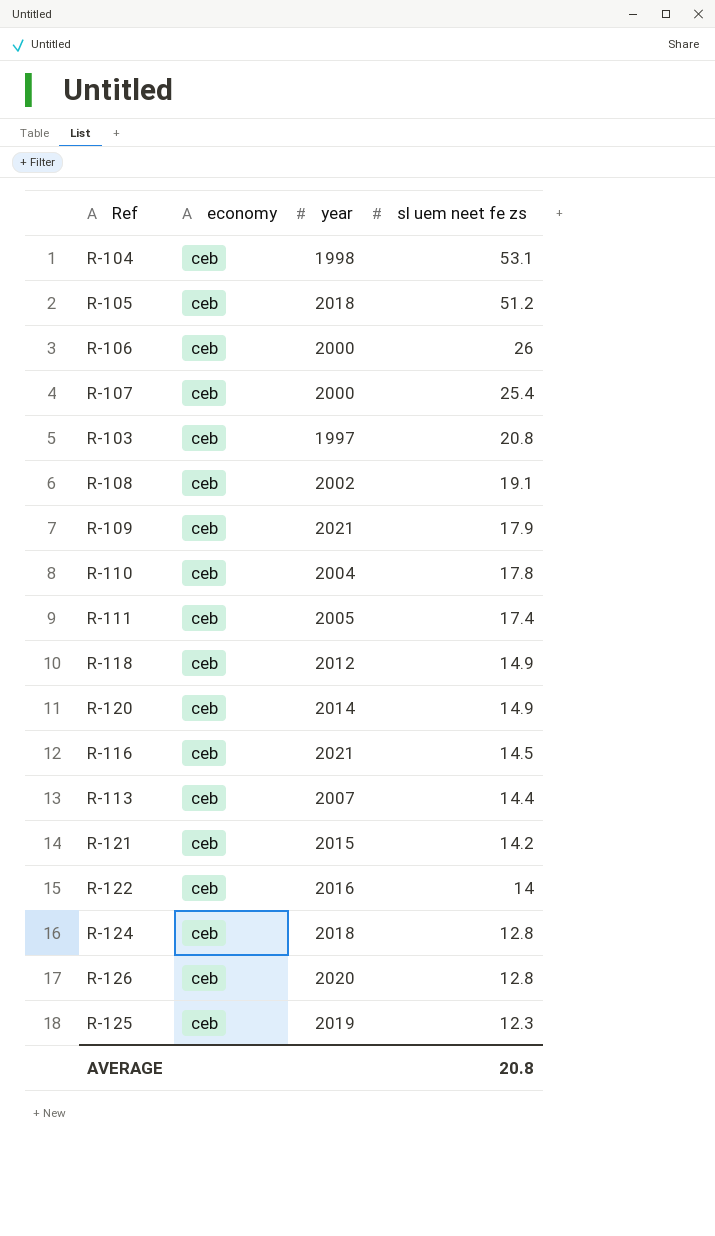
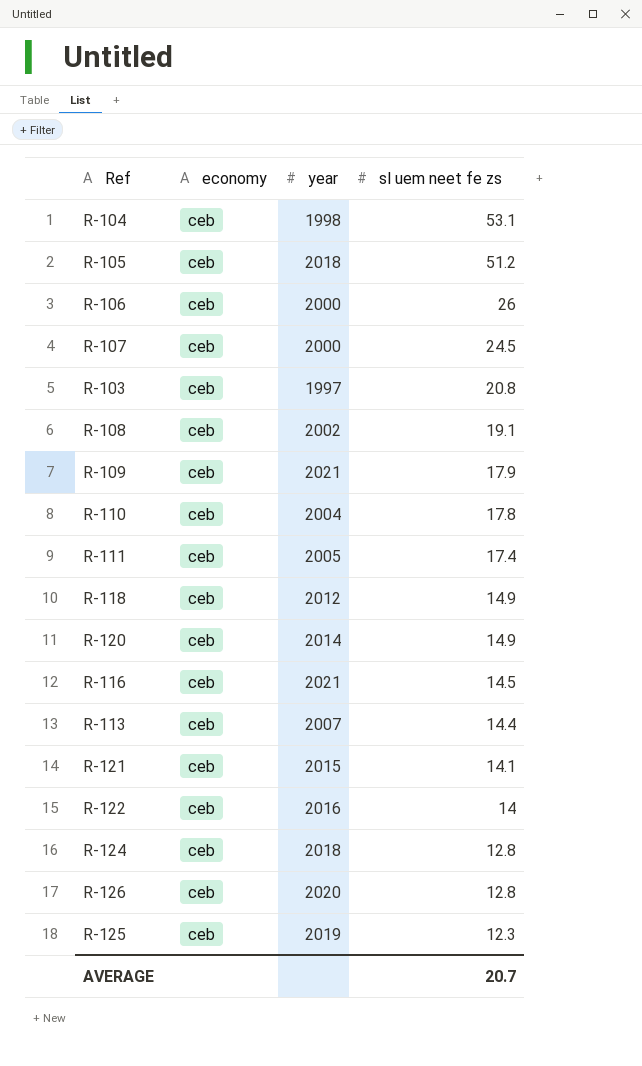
R-107 | sl uem neet fe zs: 25.4 -> 24.5
R-121 | sl uem neet fe zs: 14.2 -> 14.1
AVERAGE | sl uem neet fe zs: 20.8 -> 20.7

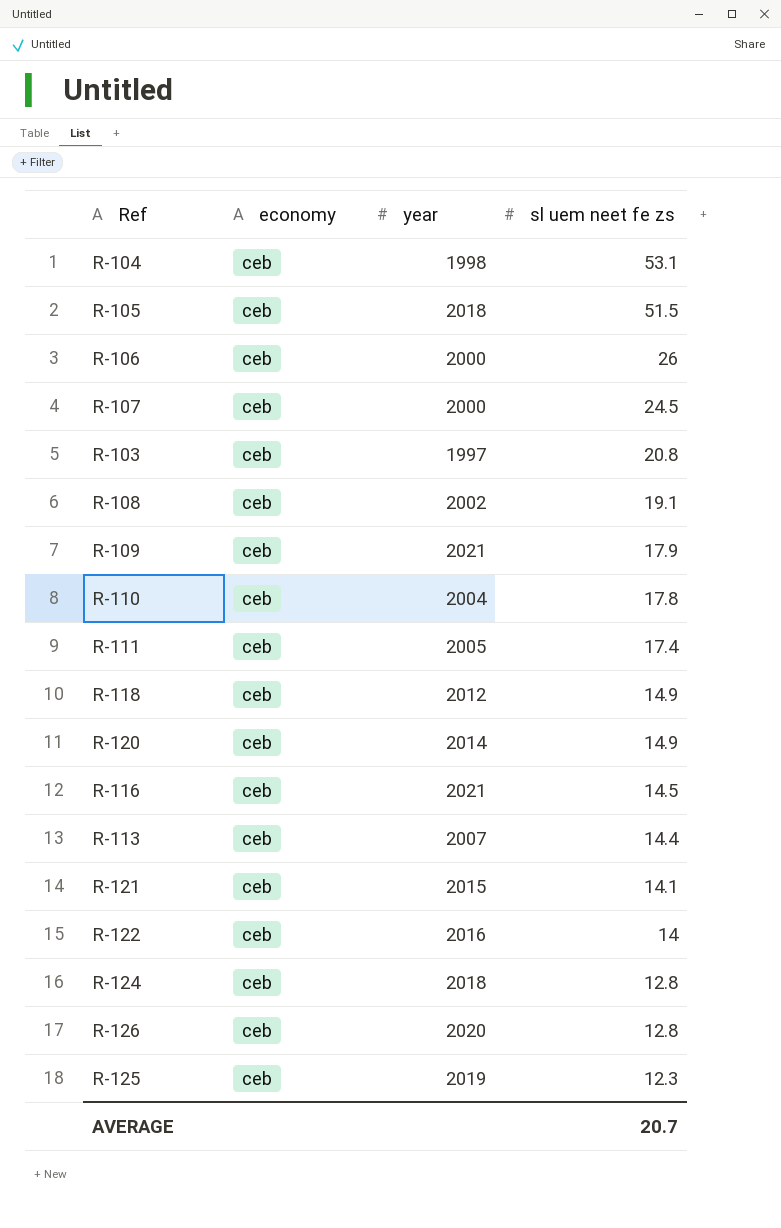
R-105 | sl uem neet fe zs: 51.2 -> 51.5

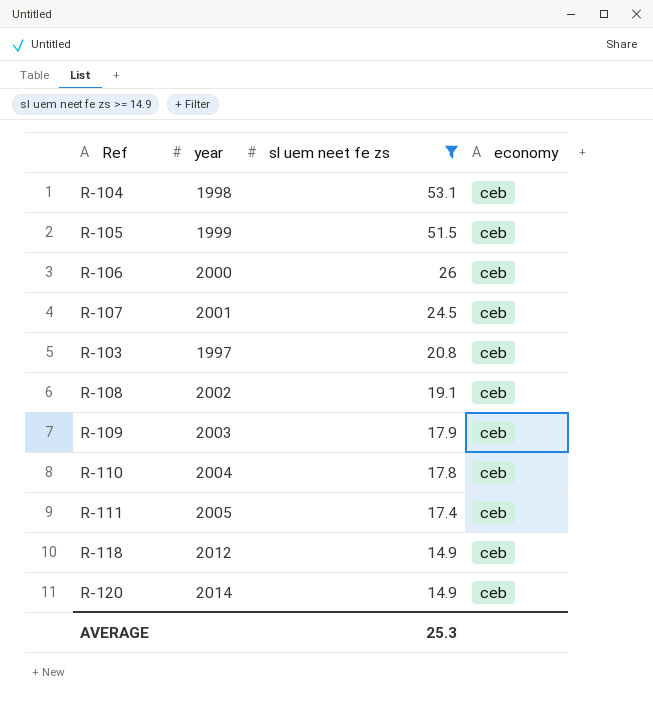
filter: none -> sl uem neet fe zs >= 14.9
column economy | position: 2 -> 4
R-105 | year: 2018 -> 1999
R-107 | year: 2000 -> 2001
R-109 | year: 2021 -> 2003
AVERAGE | sl uem neet fe zs: 20.7 -> 25.3

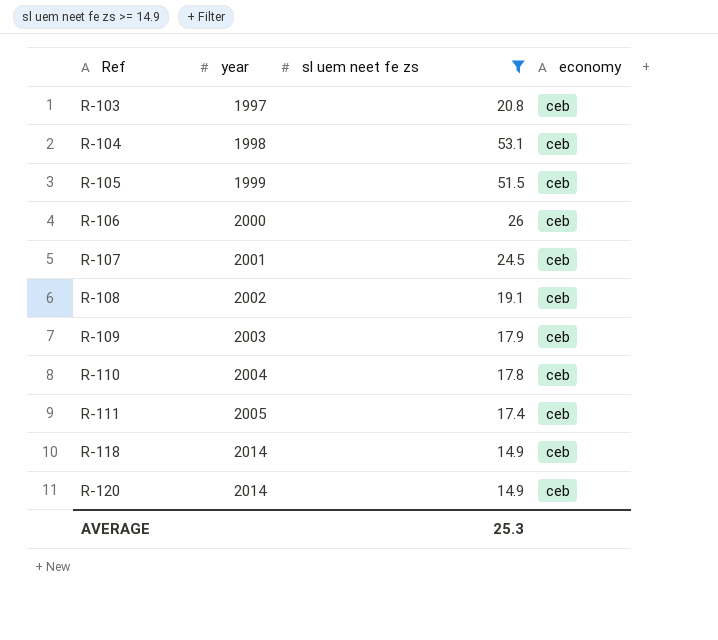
row order: sl uem neet fe zs descending -> Ref ascending
R-118 | year: 2012 -> 2014

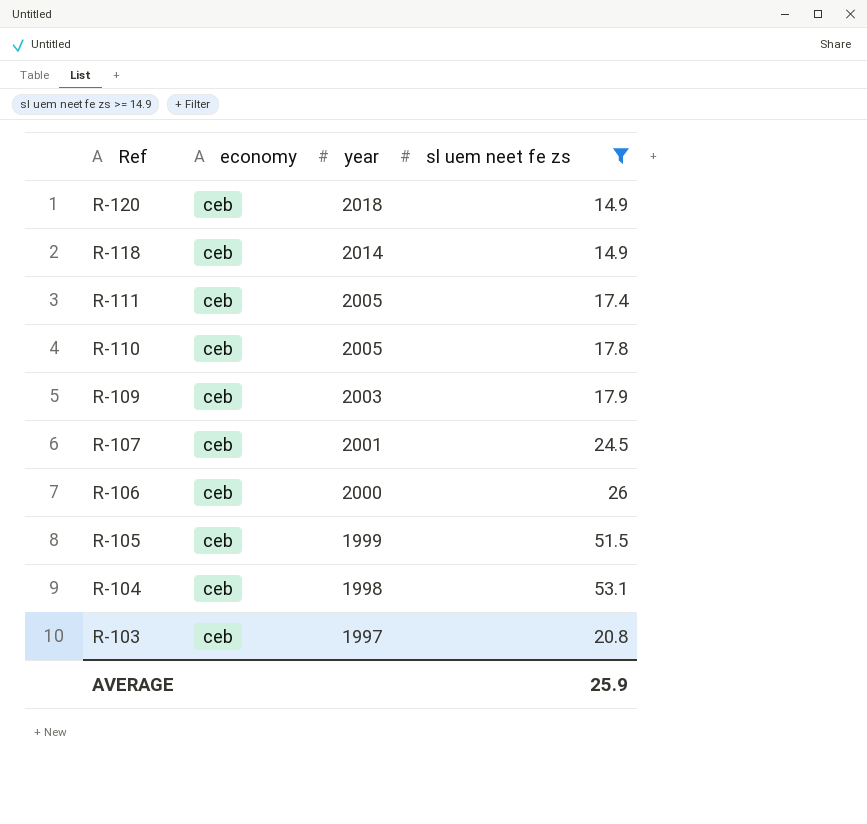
row order: Ref ascending -> Ref descending
column economy | position: 4 -> 2
row R-108: 2002 | 19.1 | ceb -> none
R-120 | year: 2014 -> 2018
R-110 | year: 2004 -> 2005
AVERAGE | sl uem neet fe zs: 25.3 -> 25.9

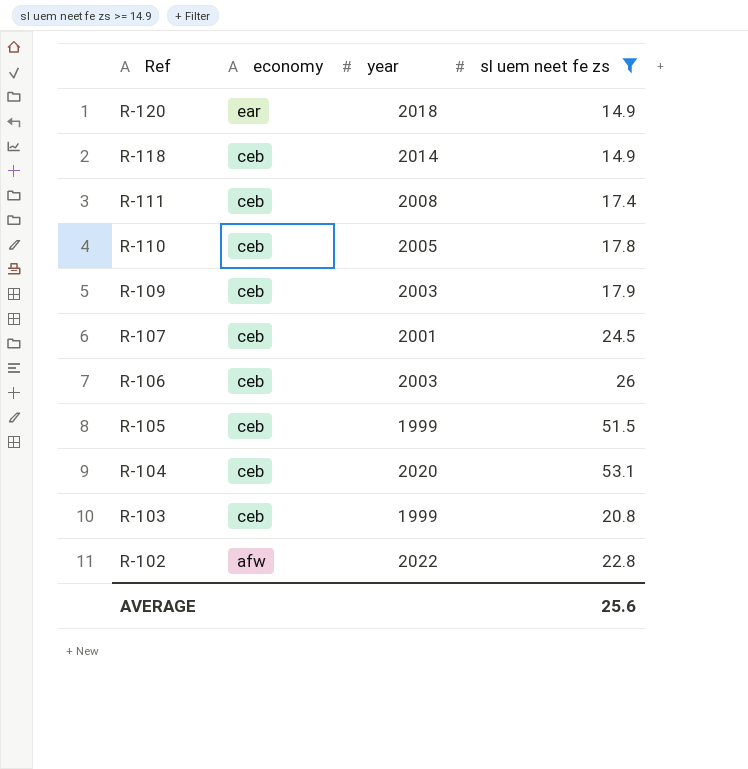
R-120 | economy: ceb -> ear
R-111 | year: 2005 -> 2008
R-106 | year: 2000 -> 2003
R-104 | year: 1998 -> 2020
R-103 | year: 1997 -> 1999
row R-102: none -> afw | 2022 | 22.8
AVERAGE | sl uem neet fe zs: 25.9 -> 25.6

